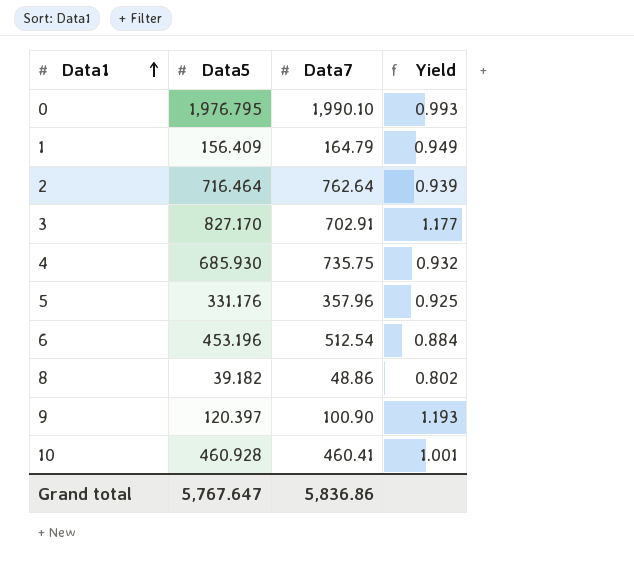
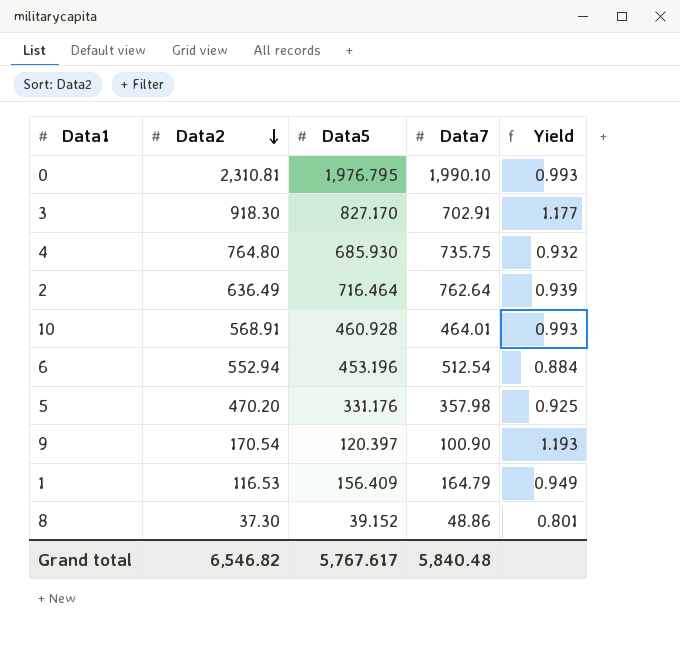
row order: Data1 ascending -> Data2 descending
column Data2 | position: none -> 2
10 | Data7: 460.41 -> 464.01
10 | Yield: 1.001 -> 0.993
5 | Data7: 357.96 -> 357.98
8 | Data5: 39.182 -> 39.152
8 | Yield: 0.802 -> 0.801
Grand total | Data5: 5,767.647 -> 5,767.617
Grand total | Data7: 5,836.86 -> 5,840.48

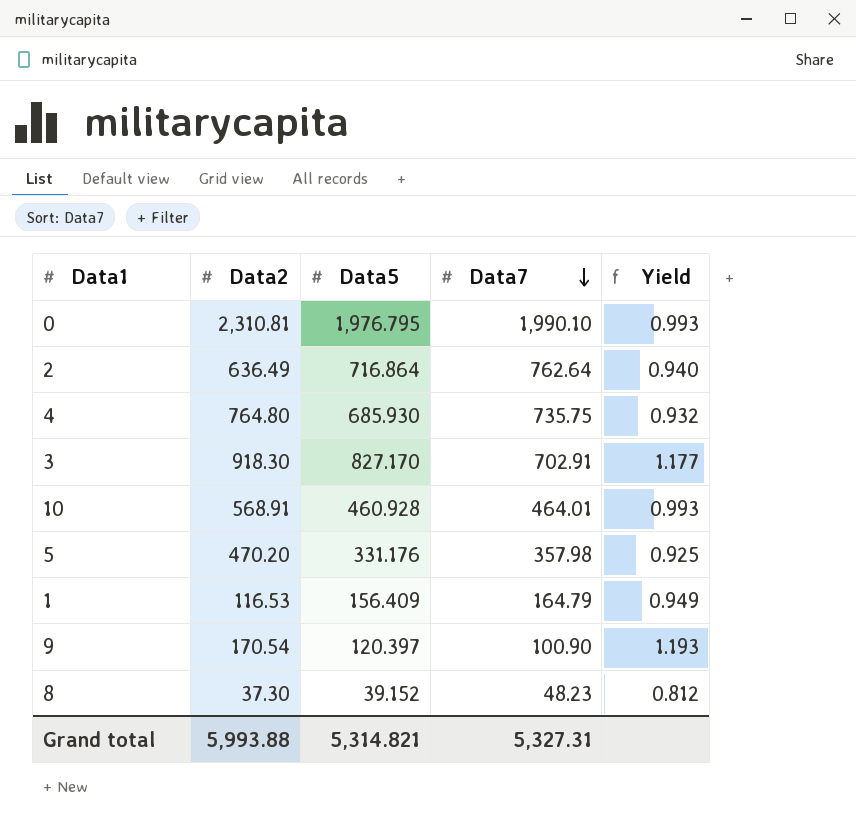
row order: Data2 descending -> Data7 descending
row 6: 552.94 | 453.196 | 512.54 | 0.884 -> none
2 | Data5: 716.464 -> 716.864
2 | Yield: 0.939 -> 0.940
8 | Data7: 48.86 -> 48.23
8 | Yield: 0.801 -> 0.812
Grand total | Data2: 6,546.82 -> 5,993.88
Grand total | Data5: 5,767.617 -> 5,314.821
Grand total | Data7: 5,840.48 -> 5,327.31

